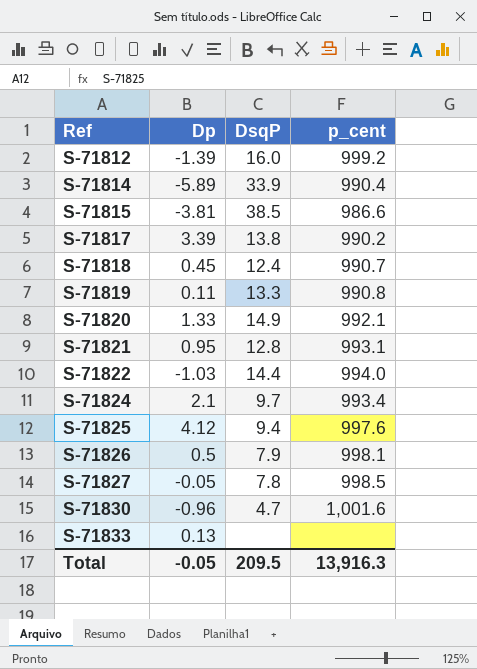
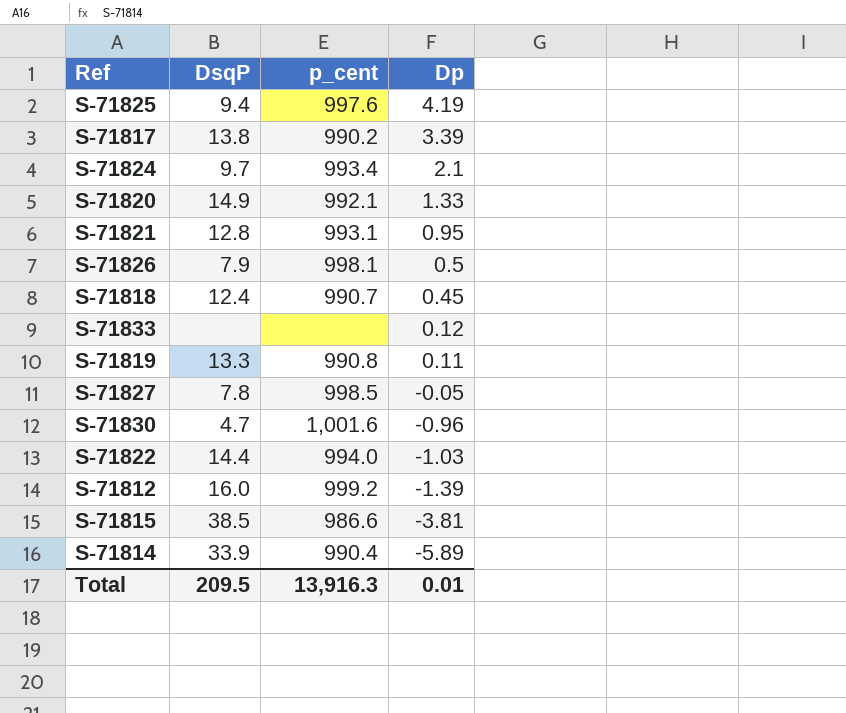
row order: Ref ascending -> Dp descending
column Dp | position: 2 -> 4
S-71825 | Dp: 4.12 -> 4.19
S-71833 | Dp: 0.13 -> 0.12
Total | Dp: -0.05 -> 0.01

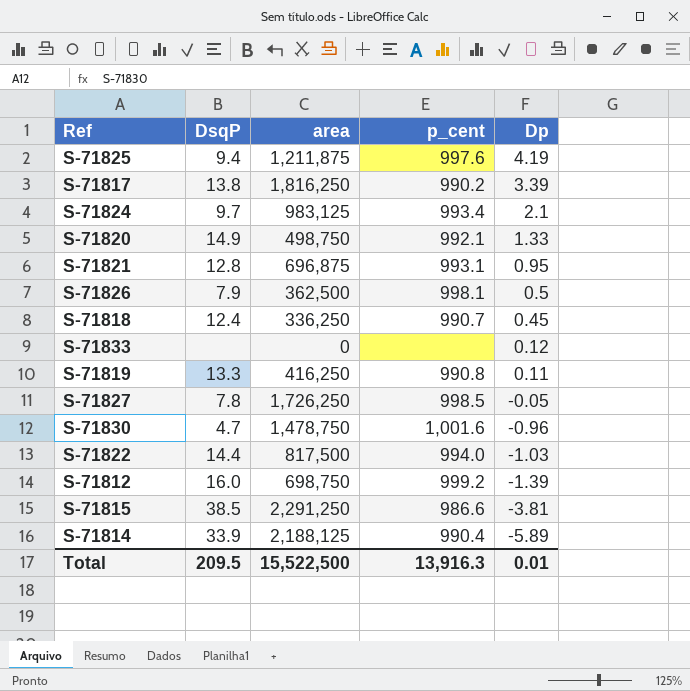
column area | position: none -> 3

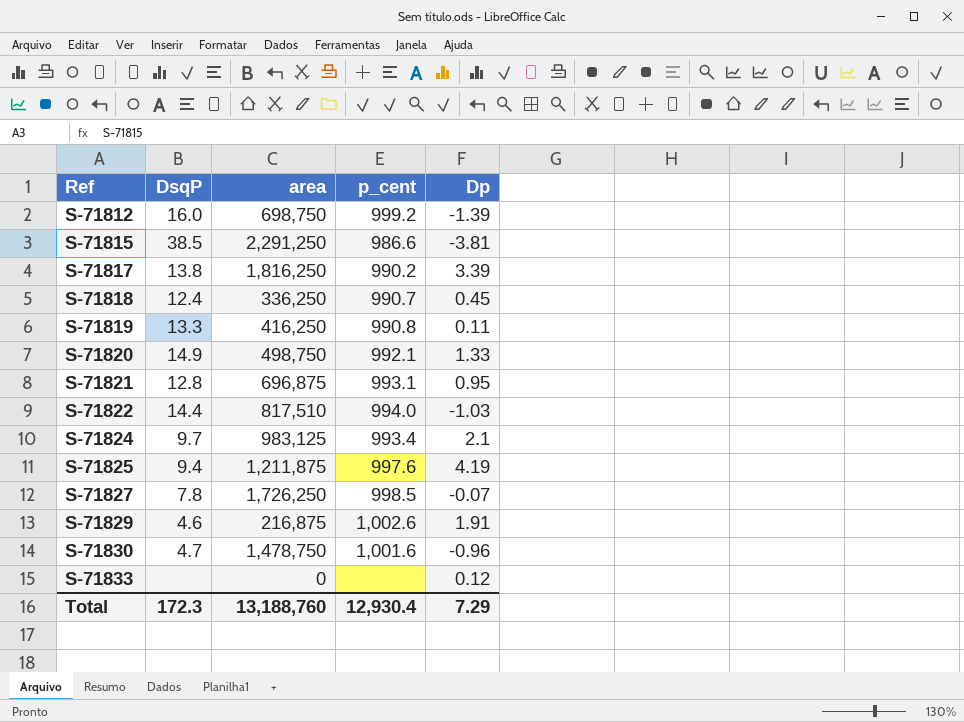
row order: Dp descending -> Ref ascending
row S-71826: 7.9 | 362,500 | 998.1 | 0.5 -> none
row S-71814: 33.9 | 2,188,125 | 990.4 | -5.89 -> none
S-71822 | area: 817,500 -> 817,510
S-71827 | Dp: -0.05 -> -0.07
row S-71829: none -> 4.6 | 216,875 | 1,002.6 | 1.91
Total | DsqP: 209.5 -> 172.3
Total | area: 15,522,500 -> 13,188,760
Total | p_cent: 13,916.3 -> 12,930.4
Total | Dp: 0.01 -> 7.29

